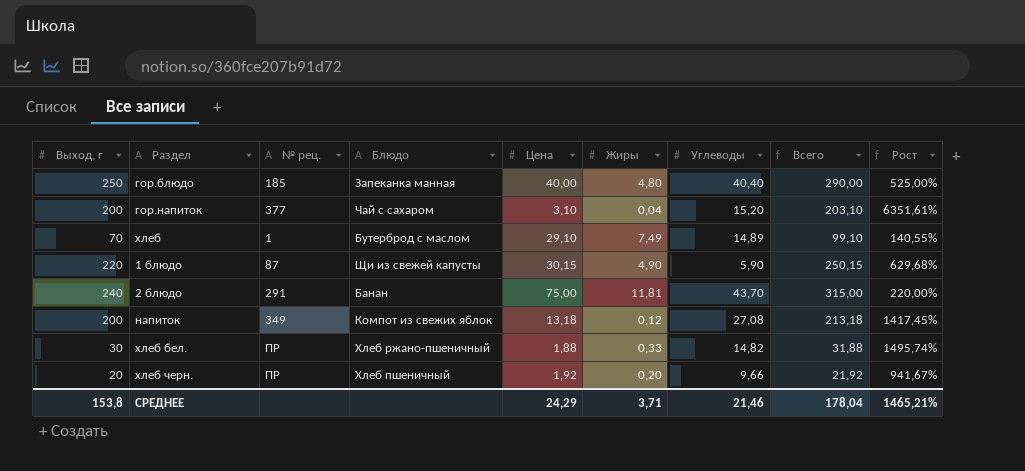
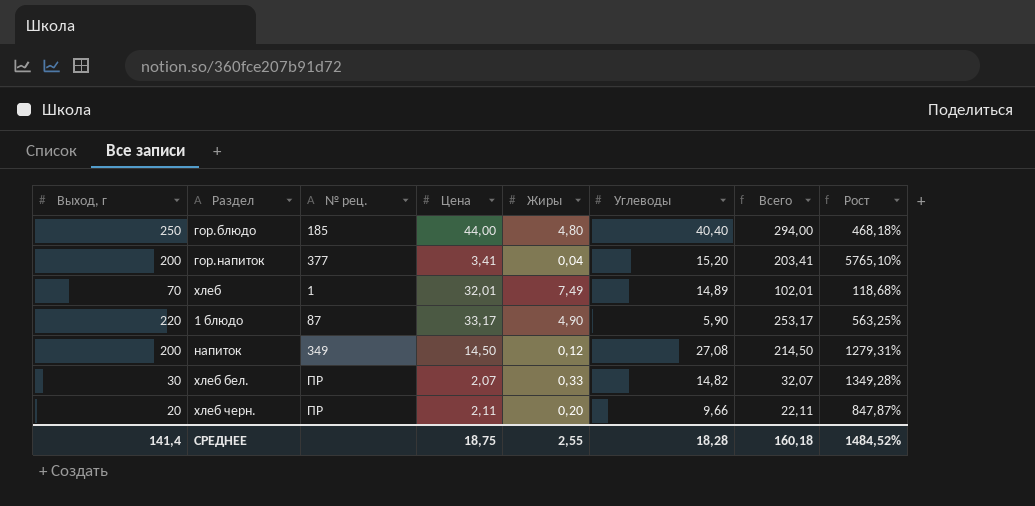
column Блюдо | position: 4 -> none
row 2 блюдо: 240 | 291 | Банан | 75,00 | 11,81 | 43,70 | 315,00 | 220,00% -> none
гор.блюдо | Цена: 40,00 -> 44,00
гор.блюдо | Всего: 290,00 -> 294,00
гор.блюдо | Рост: 525,00% -> 468,18%
гор.напиток | Цена: 3,10 -> 3,41
гор.напиток | Всего: 203,10 -> 203,41
гор.напиток | Рост: 6351,61% -> 5765,10%
хлеб | Цена: 29,10 -> 32,01
хлеб | Всего: 99,10 -> 102,01
хлеб | Рост: 140,55% -> 118,68%
1 блюдо | Цена: 30,15 -> 33,17
1 блюдо | Всего: 250,15 -> 253,17
1 блюдо | Рост: 629,68% -> 563,25%
напиток | Цена: 13,18 -> 14,50
напиток | Всего: 213,18 -> 214,50
напиток | Рост: 1417,45% -> 1279,31%
хлеб бел. | Цена: 1,88 -> 2,07
хлеб бел. | Всего: 31,88 -> 32,07
хлеб бел. | Рост: 1495,74% -> 1349,28%
хлеб черн. | Цена: 1,92 -> 2,11
хлеб черн. | Всего: 21,92 -> 22,11
хлеб черн. | Рост: 941,67% -> 847,87%
СРЕДНЕЕ | Выход, г: 153,8 -> 141,4
СРЕДНЕЕ | Цена: 24,29 -> 18,75
СРЕДНЕЕ | Жиры: 3,71 -> 2,55
СРЕДНЕЕ | Углеводы: 21,46 -> 18,28
СРЕДНЕЕ | Всего: 178,04 -> 160,18
СРЕДНЕЕ | Рост: 1465,21% -> 1484,52%

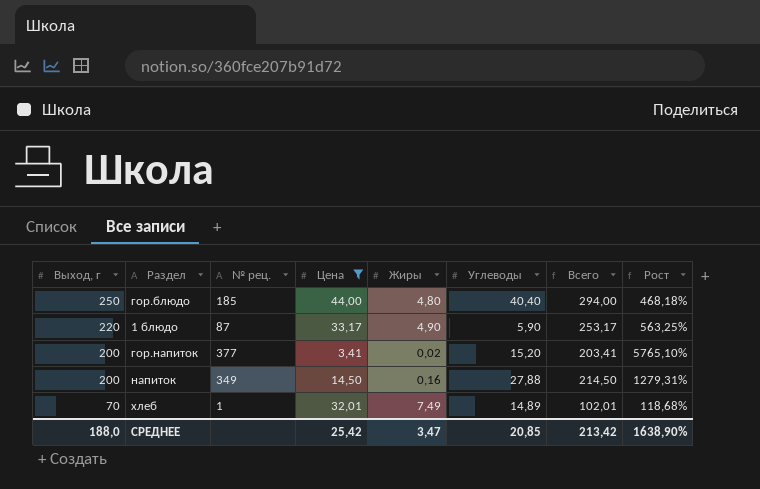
filter: none -> Цена >= 3,41
row order: none -> Выход, г descending
гор.напиток | Жиры: 0,04 -> 0,02
напиток | Жиры: 0,12 -> 0,16
напиток | Углеводы: 27,08 -> 27,88
СРЕДНЕЕ | Выход, г: 141,4 -> 188,0
СРЕДНЕЕ | Цена: 18,75 -> 25,42
СРЕДНЕЕ | Жиры: 2,55 -> 3,47
СРЕДНЕЕ | Углеводы: 18,28 -> 20,85
СРЕДНЕЕ | Всего: 160,18 -> 213,42
СРЕДНЕЕ | Рост: 1484,52% -> 1638,90%

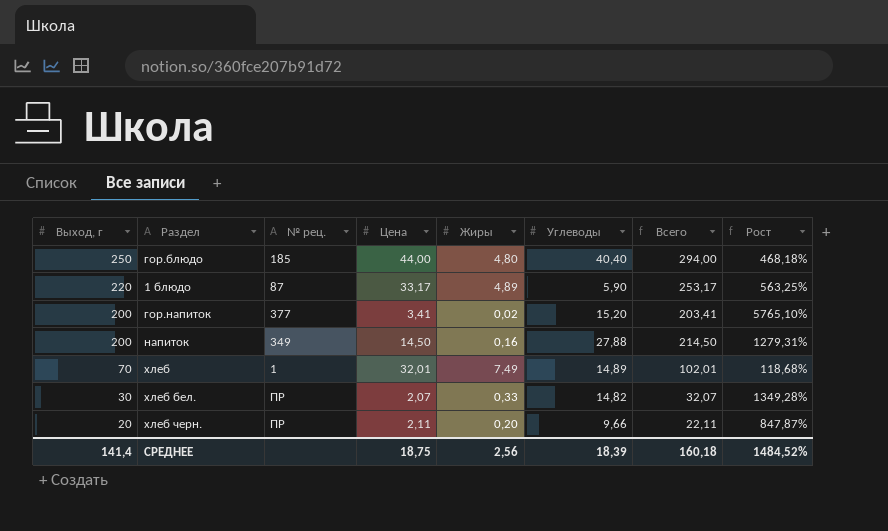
filter: Цена >= 3,41 -> none
1 блюдо | Жиры: 4,90 -> 4,89
СРЕДНЕЕ | Выход, г: 188,0 -> 141,4
СРЕДНЕЕ | Цена: 25,42 -> 18,75
СРЕДНЕЕ | Жиры: 3,47 -> 2,56
СРЕДНЕЕ | Углеводы: 20,85 -> 18,39
СРЕДНЕЕ | Всего: 213,42 -> 160,18
СРЕДНЕЕ | Рост: 1638,90% -> 1484,52%

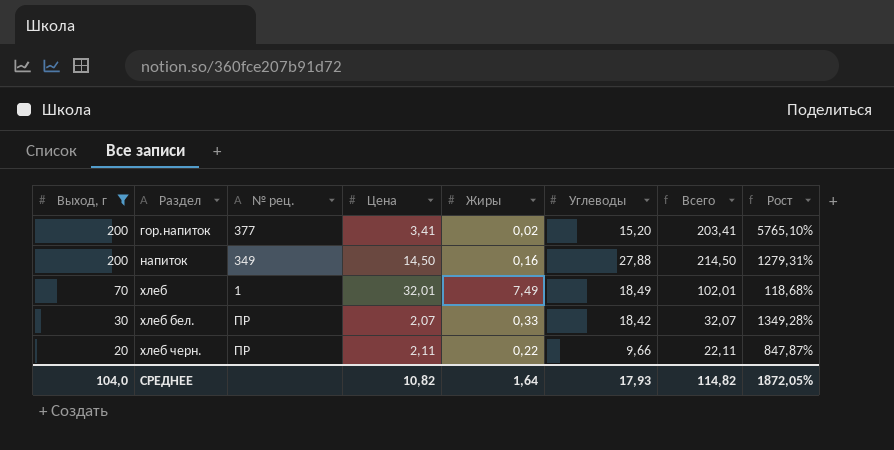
filter: none -> Выход, г <= 200
хлеб | Углеводы: 14,89 -> 18,49
хлеб бел. | Углеводы: 14,82 -> 18,42
хлеб черн. | Жиры: 0,20 -> 0,22
СРЕДНЕЕ | Выход, г: 141,4 -> 104,0
СРЕДНЕЕ | Цена: 18,75 -> 10,82
СРЕДНЕЕ | Жиры: 2,56 -> 1,64
СРЕДНЕЕ | Углеводы: 18,39 -> 17,93
СРЕДНЕЕ | Всего: 160,18 -> 114,82
СРЕДНЕЕ | Рост: 1484,52% -> 1872,05%

